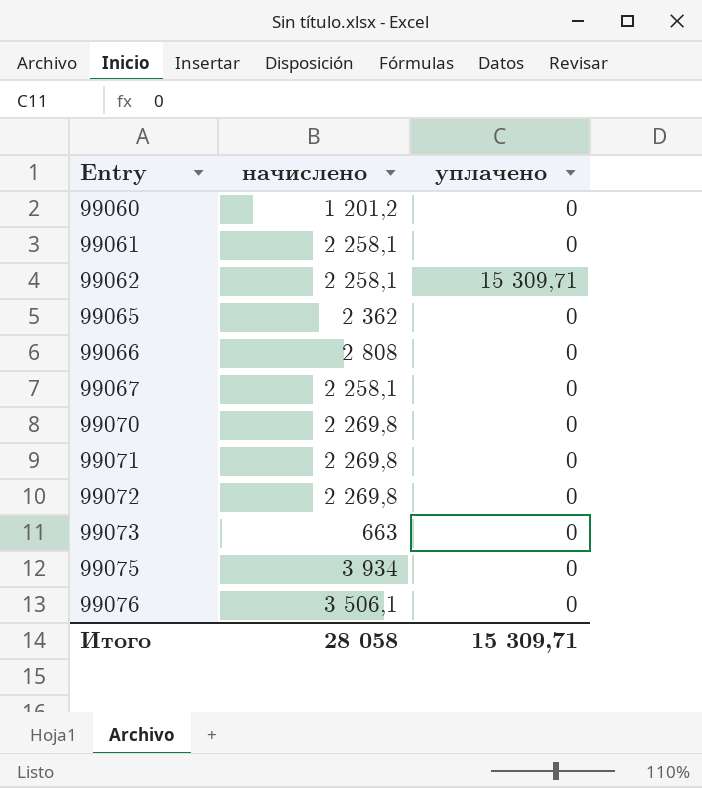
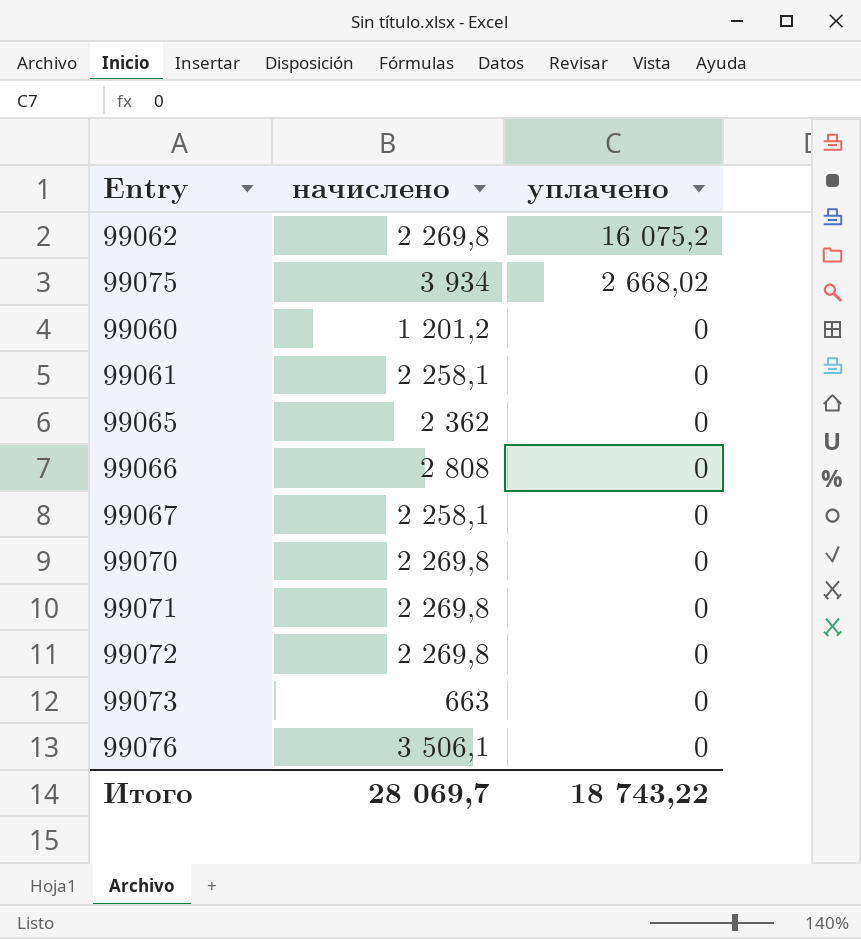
row order: Entry ascending -> уплачено descending
99062 | начислено: 2 258,1 -> 2 269,8
99062 | уплачено: 15 309,71 -> 16 075,2
99075 | уплачено: 0 -> 2 668,02
Итого | начислено: 28 058 -> 28 069,7
Итого | уплачено: 15 309,71 -> 18 743,22

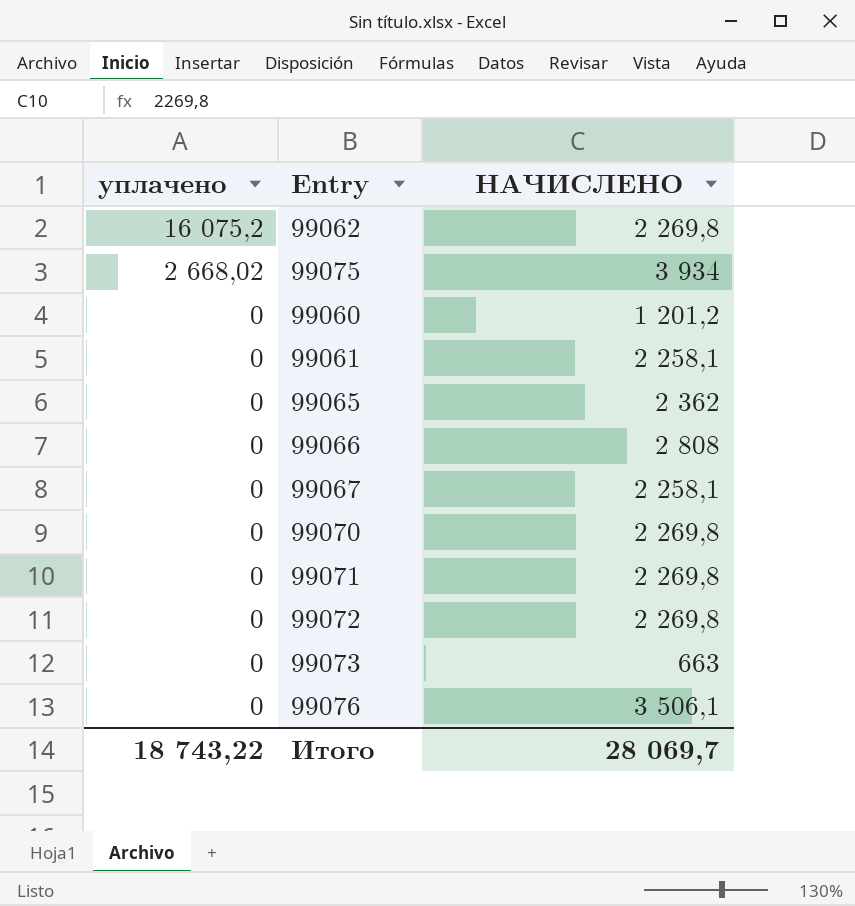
column уплачено | position: 3 -> 1
column name: начислено -> НАЧИСЛЕНО

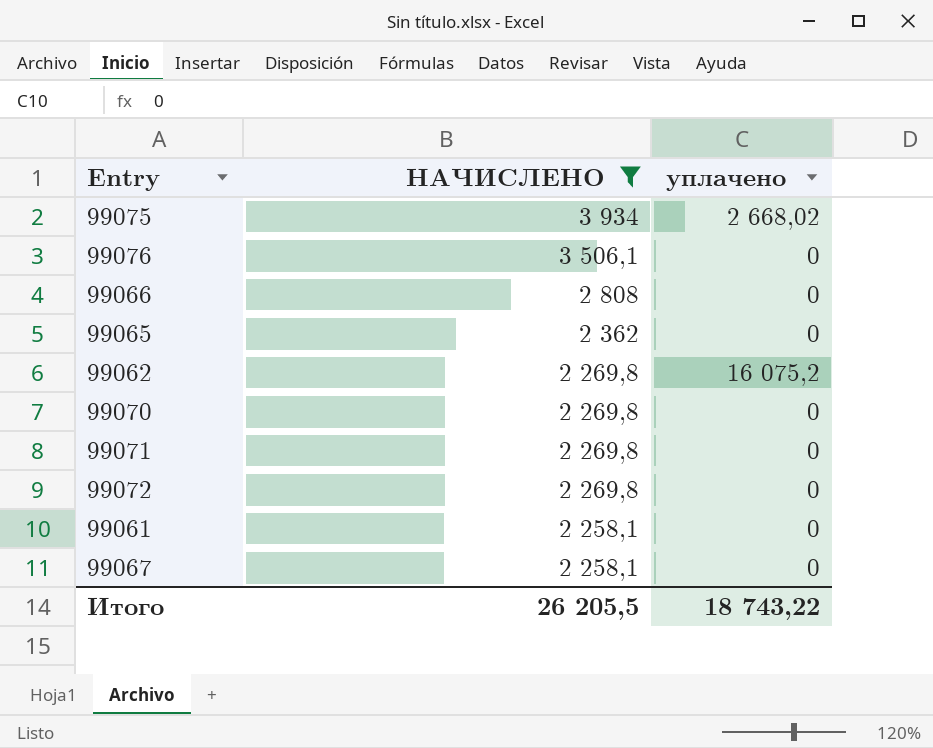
filter: none -> НАЧИСЛЕНО >= 2 258,1
row order: уплачено descending -> НАЧИСЛЕНО descending
column уплачено | position: 1 -> 3
Итого | НАЧИСЛЕНО: 28 069,7 -> 26 205,5

